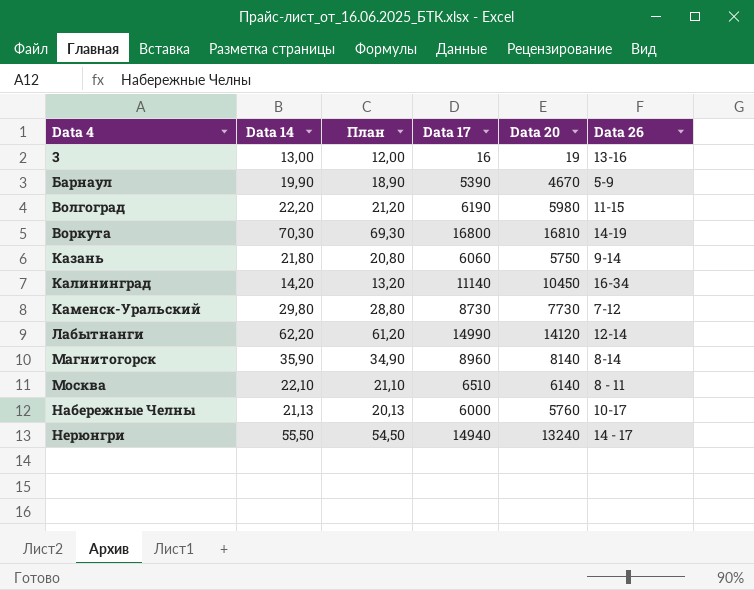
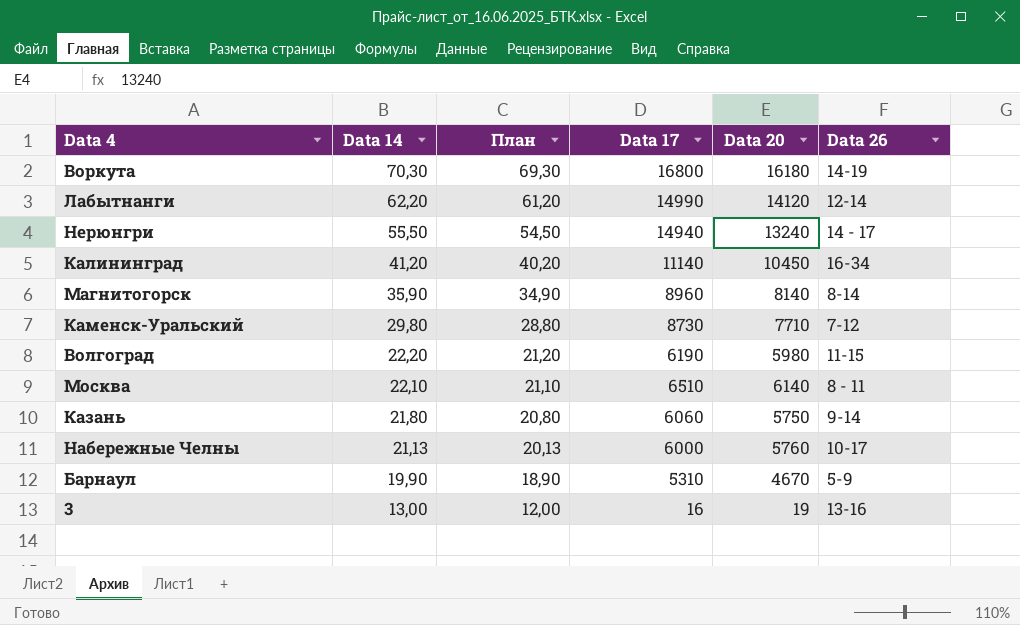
row order: Data 4 ascending -> Data 14 descending
Воркута | Data 20: 16810 -> 16180
Калининград | Data 14: 14,20 -> 41,20
Калининград | План: 13,20 -> 40,20
Каменск-Уральский | Data 20: 7730 -> 7710
Барнаул | Data 17: 5390 -> 5310

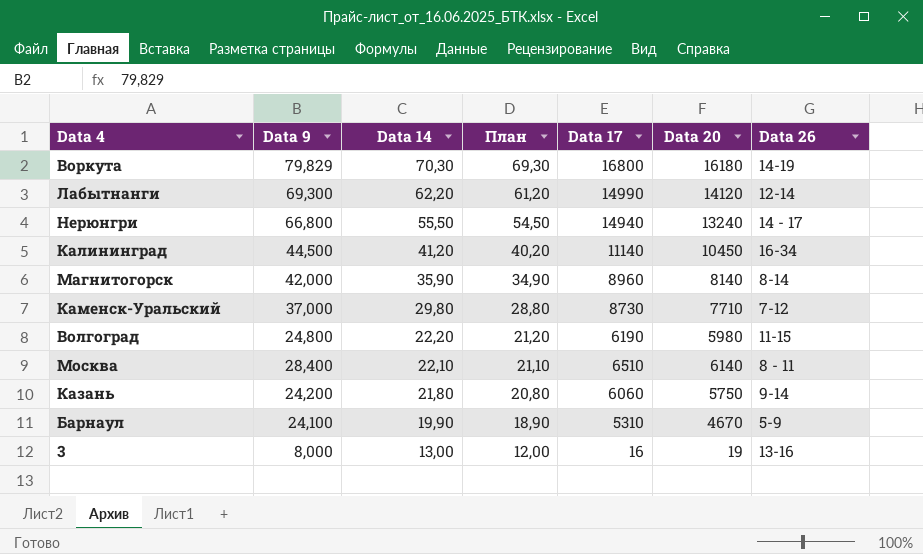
column Data 9 | position: none -> 2
row Набережные Челны: 21,13 | 20,13 | 6000 | 5760 | 10-17 -> none

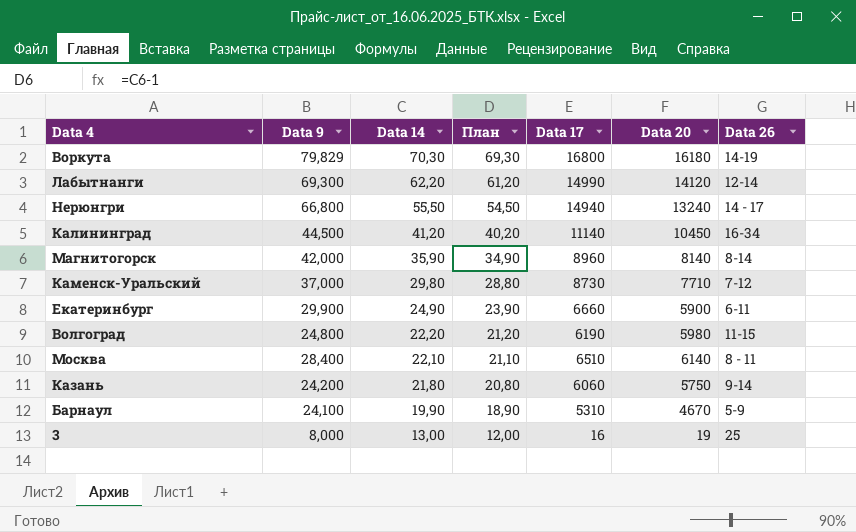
row Екатеринбург: none -> 29,900 | 24,90 | 23,90 | 6660 | 5900 | 6-11
3 | Data 26: 13-16 -> 25

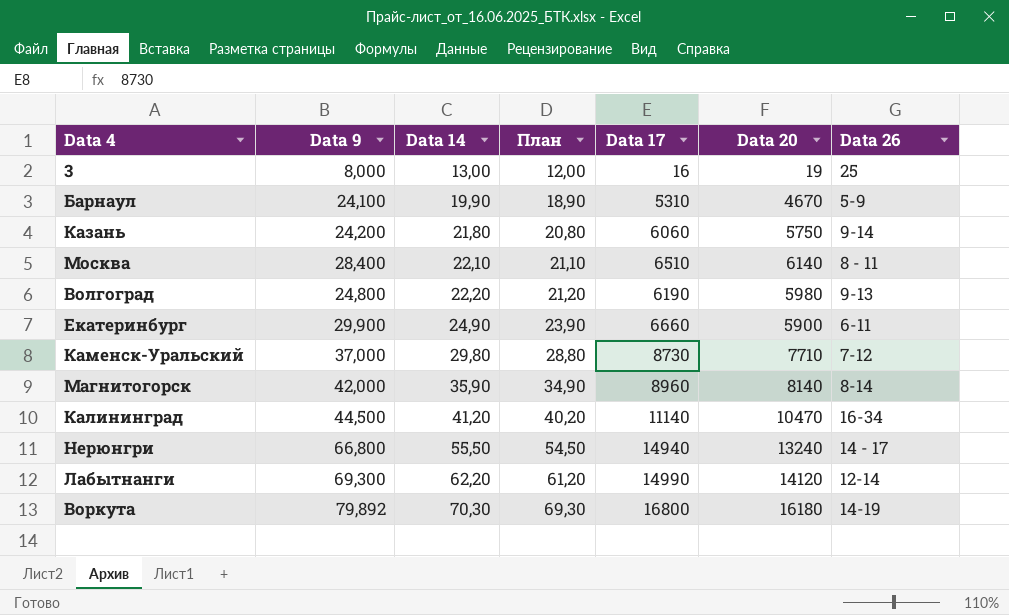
row order: Data 14 descending -> Data 14 ascending
Волгоград | Data 26: 11-15 -> 9-13
Калининград | Data 20: 10450 -> 10470
Воркута | Data 9: 79,829 -> 79,892

